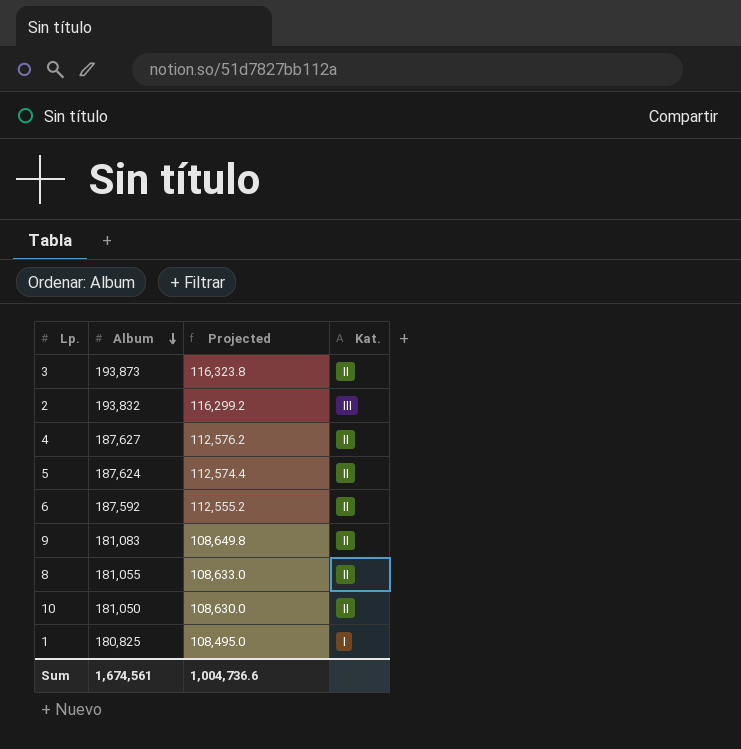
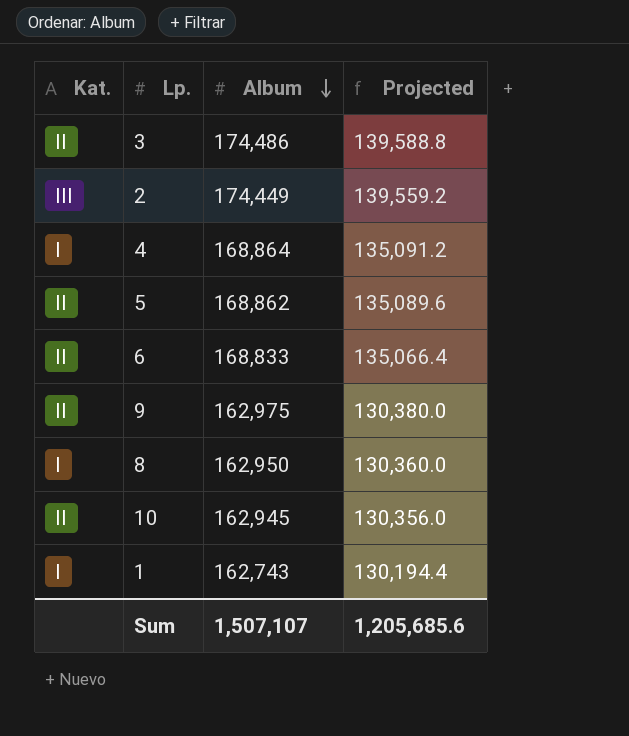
column Kat. | position: 4 -> 1
column Projected | formula: [Album] * 0.6 -> [Album] * 0.8
3 | Album: 193,873 -> 174,486
2 | Album: 193,832 -> 174,449
4 | Kat.: II -> I
4 | Album: 187,627 -> 168,864
5 | Album: 187,624 -> 168,862
6 | Album: 187,592 -> 168,833
9 | Album: 181,083 -> 162,975
8 | Kat.: II -> I
8 | Album: 181,055 -> 162,950
10 | Album: 181,050 -> 162,945
1 | Album: 180,825 -> 162,743
Sum | Album: 1,674,561 -> 1,507,107
Sum | Projected: 1,004,736.6 -> 1,205,685.6

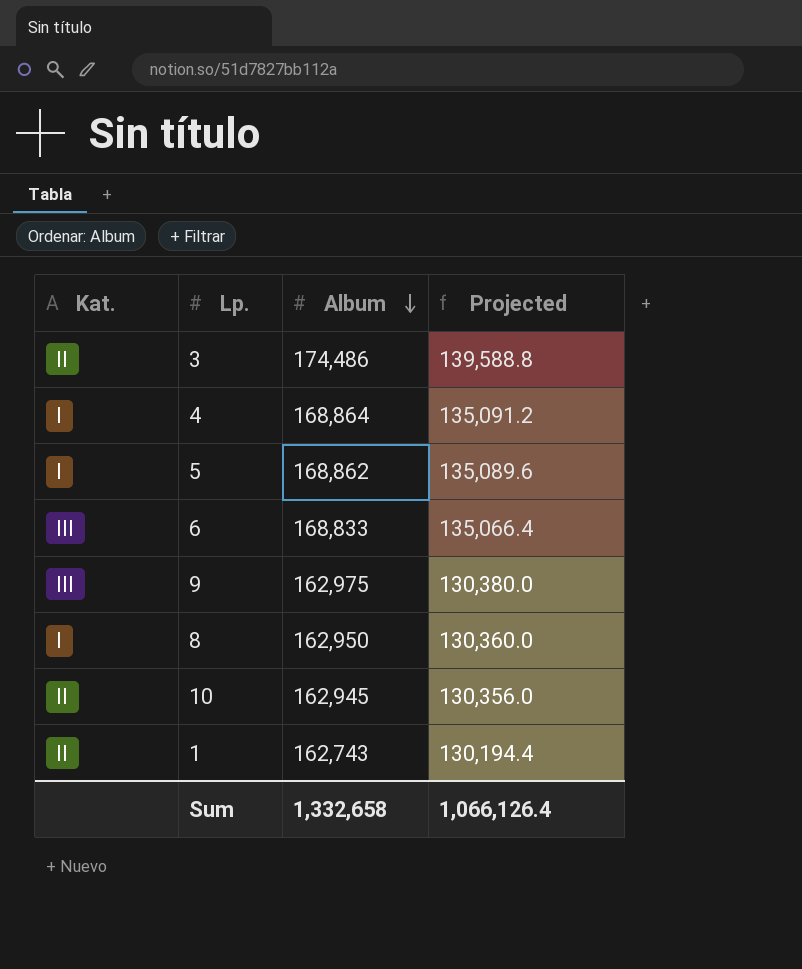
row 2: III | 174,449 | 139,559.2 -> none
5 | Kat.: II -> I
6 | Kat.: II -> III
9 | Kat.: II -> III
1 | Kat.: I -> II
Sum | Album: 1,507,107 -> 1,332,658
Sum | Projected: 1,205,685.6 -> 1,066,126.4

